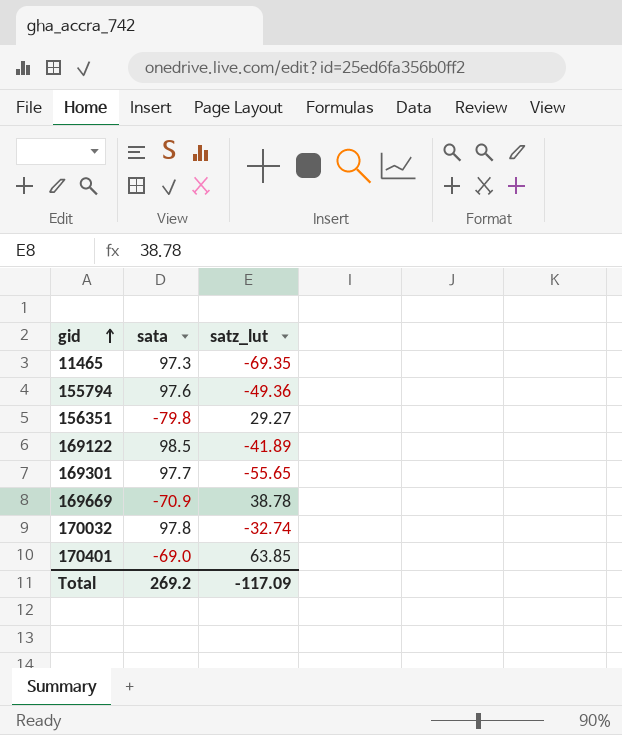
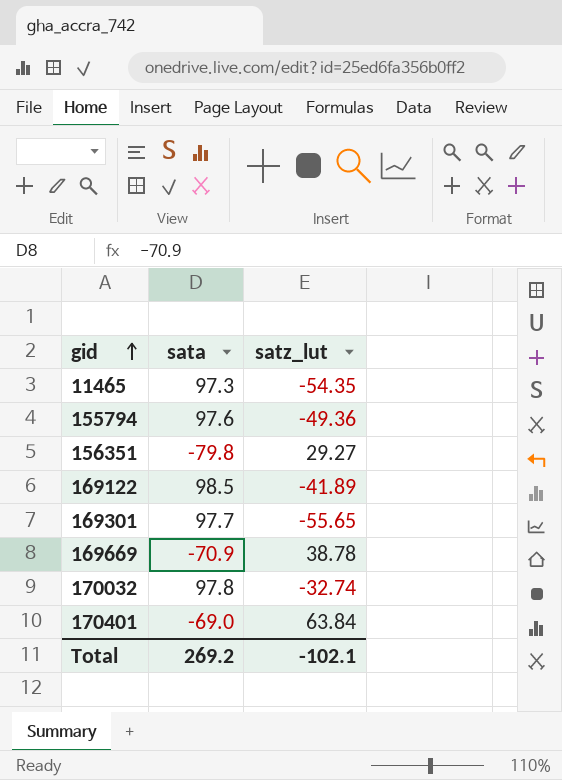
11465 | satz_lut: -69.35 -> -54.35
170401 | satz_lut: 63.85 -> 63.84
Total | satz_lut: -117.09 -> -102.1

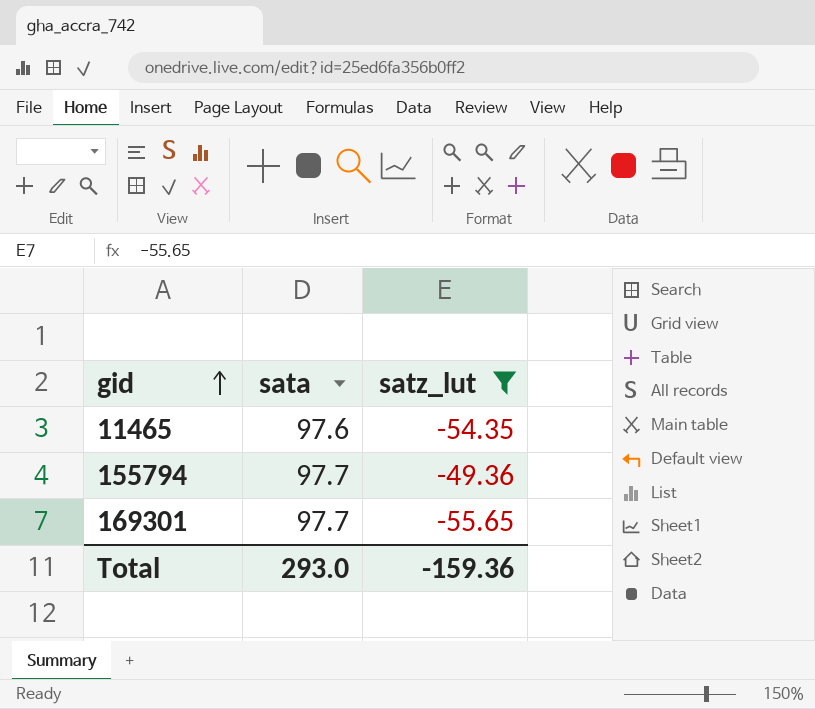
filter: none -> satz_lut <= -49.36
11465 | sata: 97.3 -> 97.6
155794 | sata: 97.6 -> 97.7
Total | sata: 269.2 -> 293.0
Total | satz_lut: -102.1 -> -159.36

